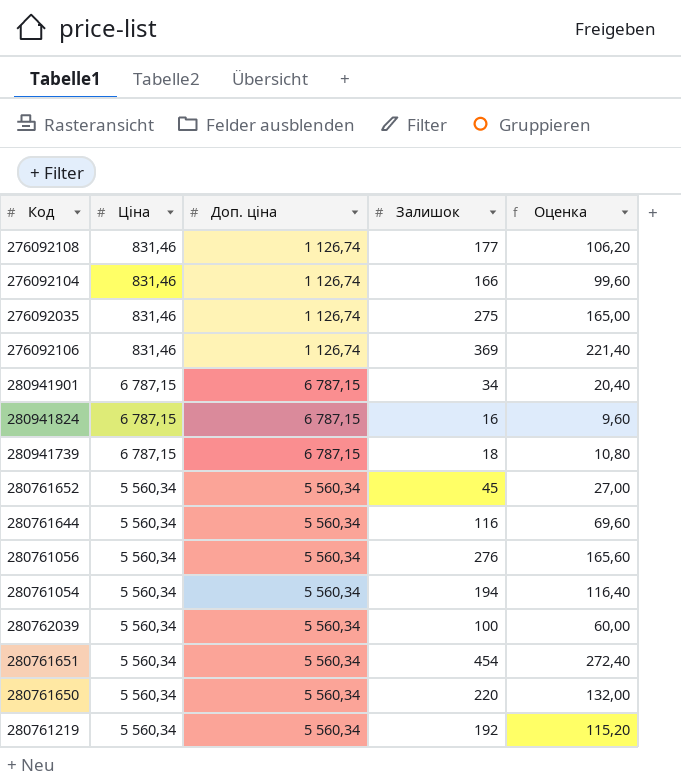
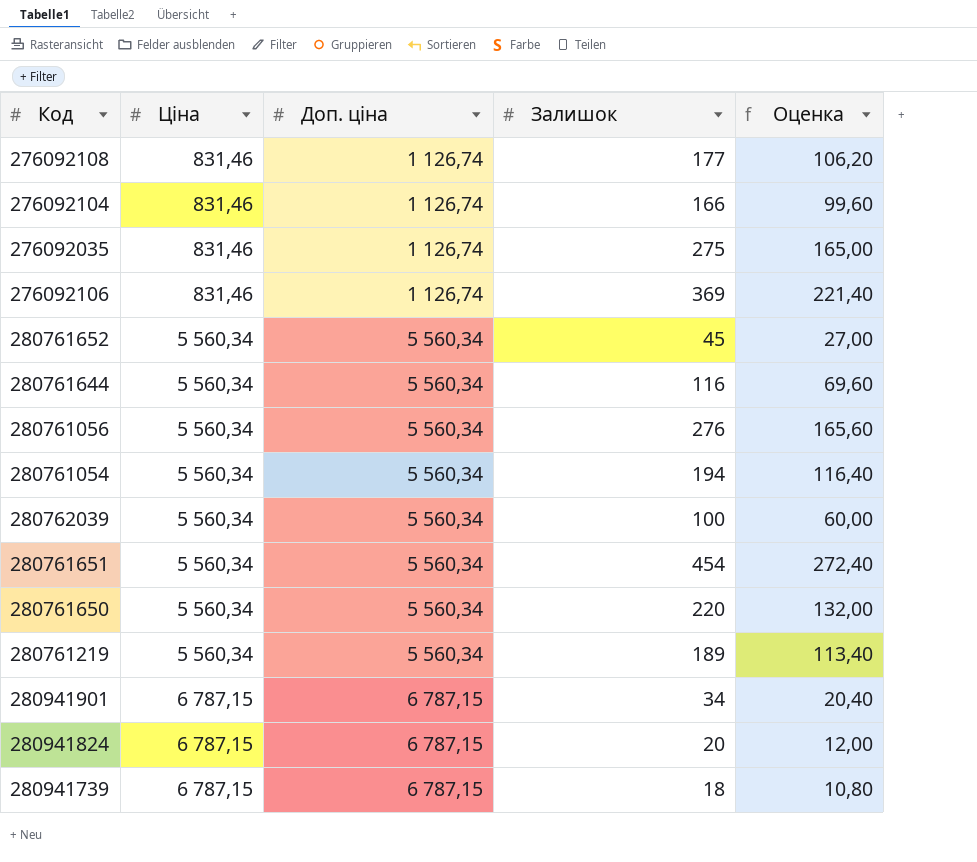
row order: none -> Ціна ascending
280761219 | Залишок: 192 -> 189
280761219 | Оценка: 115,20 -> 113,40
280941824 | Залишок: 16 -> 20
280941824 | Оценка: 9,60 -> 12,00

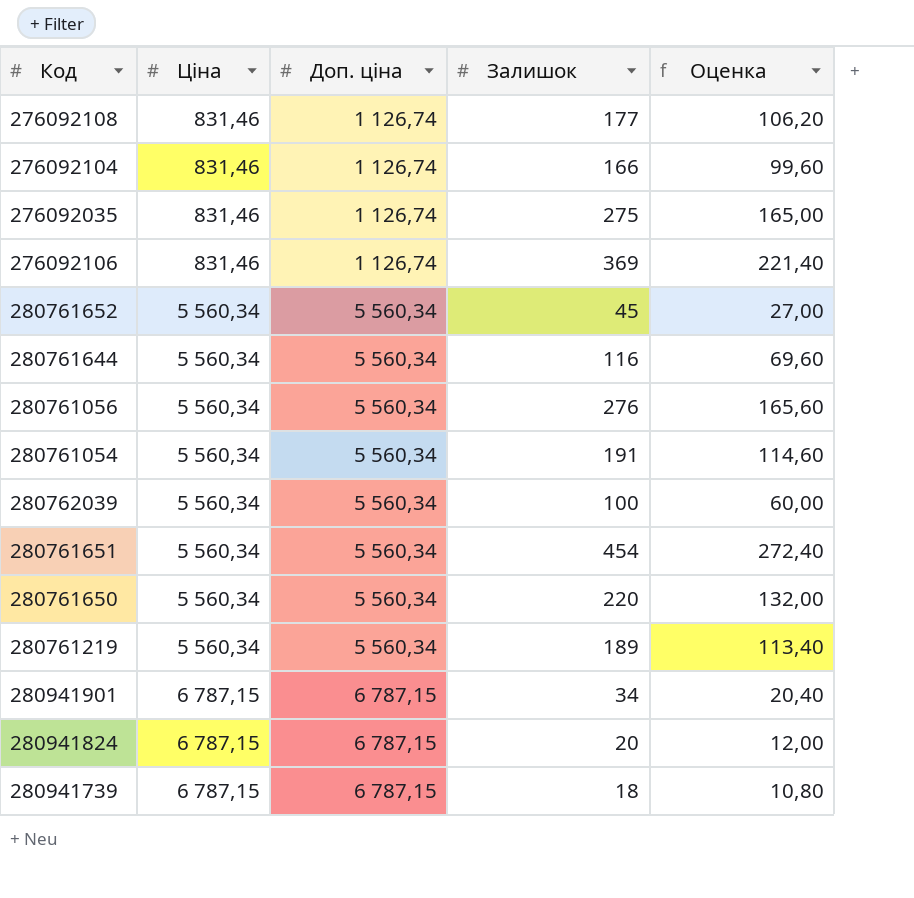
280761054 | Залишок: 194 -> 191
280761054 | Оценка: 116,40 -> 114,60

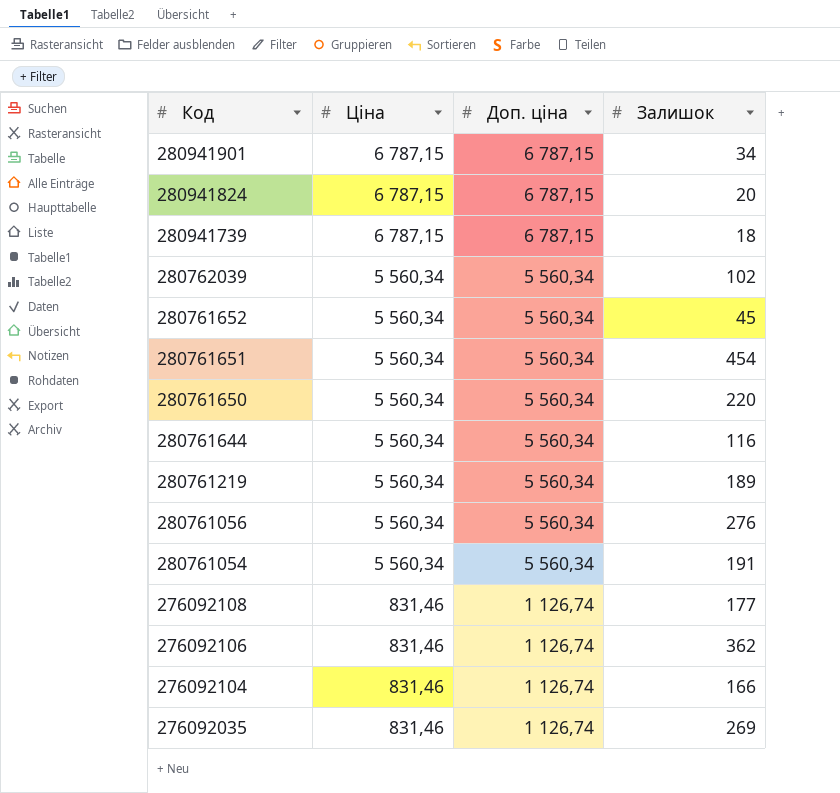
row order: Ціна ascending -> Код descending
column Оценка | formula: [Залишок] * 0,6 -> none
280762039 | Залишок: 100 -> 102
276092106 | Залишок: 369 -> 362
276092035 | Залишок: 275 -> 269

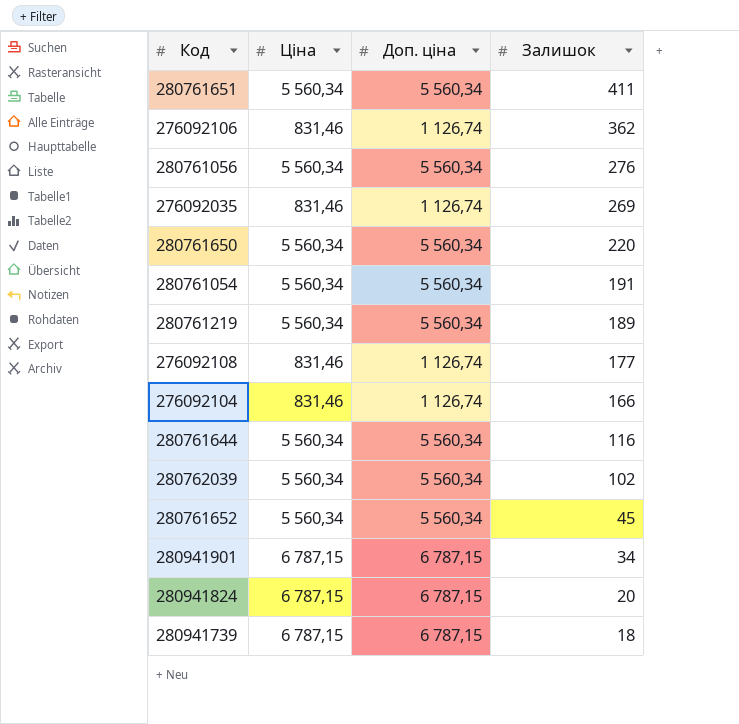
row order: Код descending -> Залишок descending
280761651 | Залишок: 454 -> 411

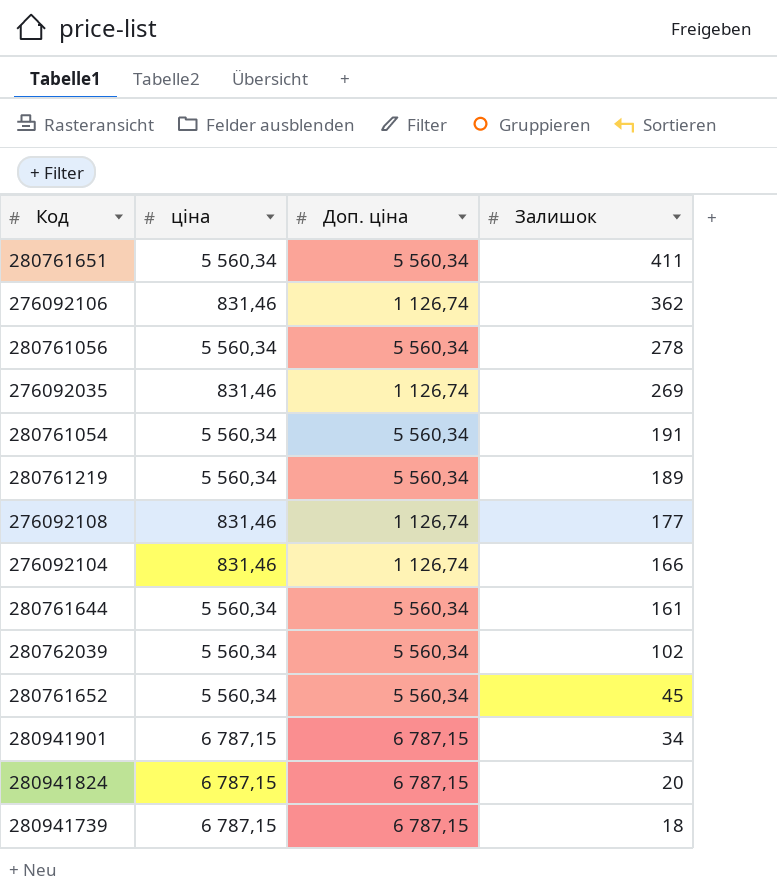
column name: Ціна -> ціна
row 280761650: 5 560,34 | 5 560,34 | 220 -> none
280761056 | Залишок: 276 -> 278
280761644 | Залишок: 116 -> 161

